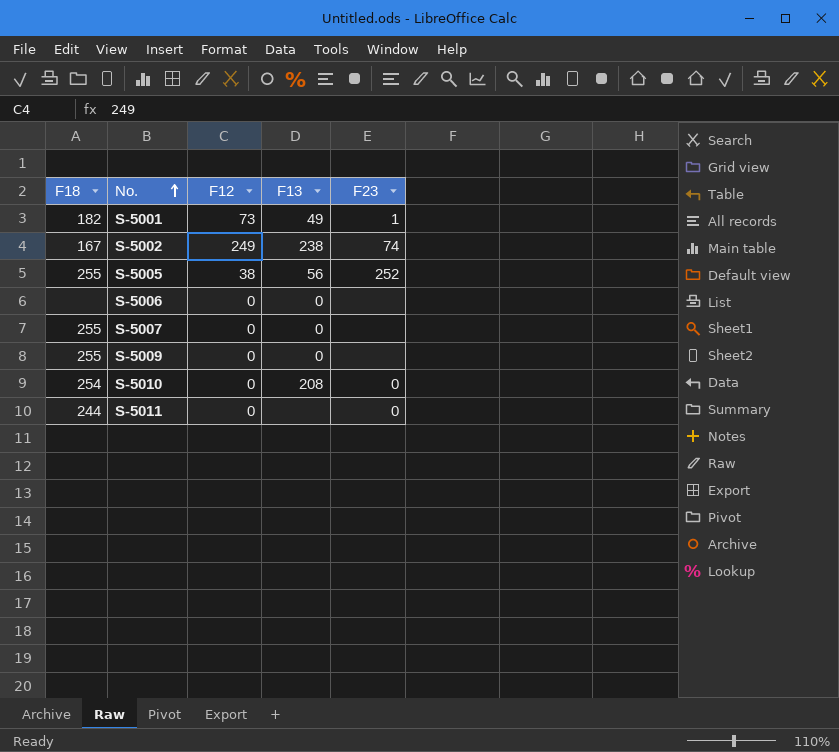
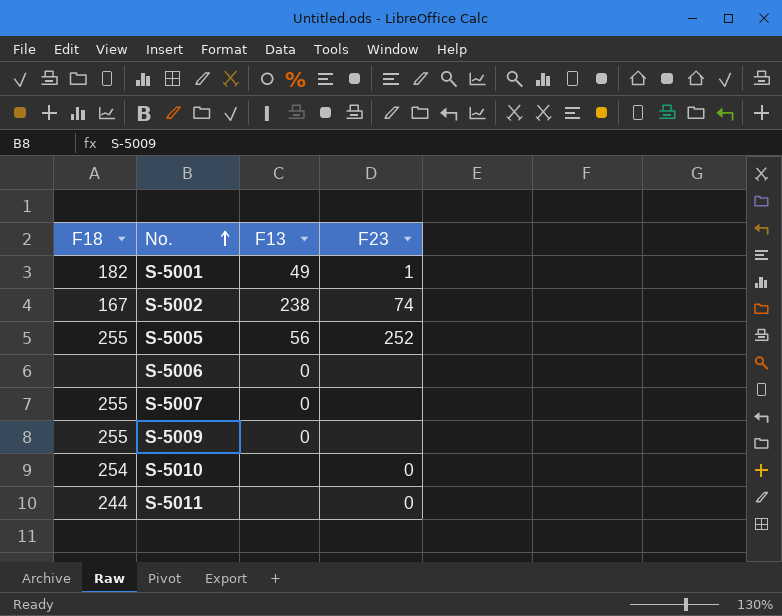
column F12 | position: 3 -> none
S-5010 | F13: 208 -> none

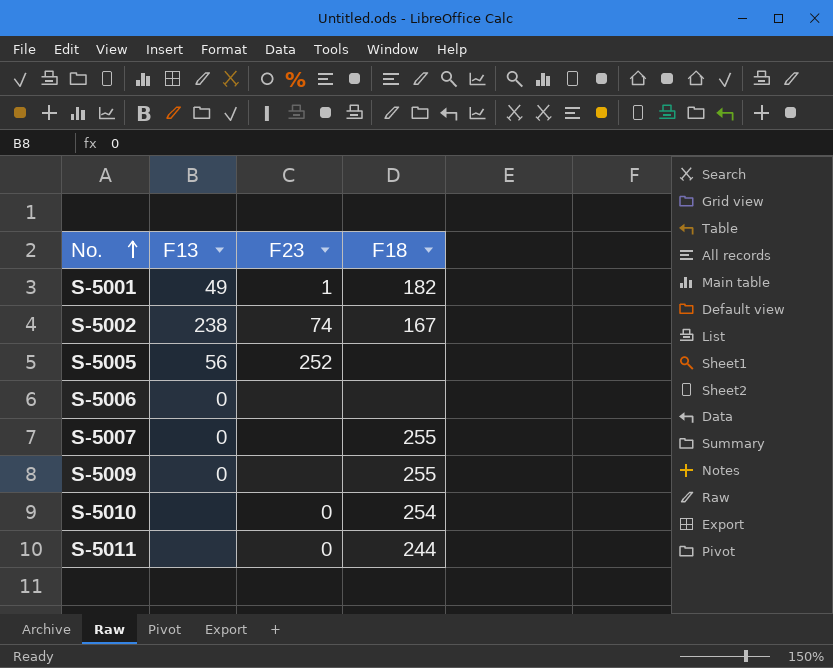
column F18 | position: 1 -> 4
S-5005 | F18: 255 -> none

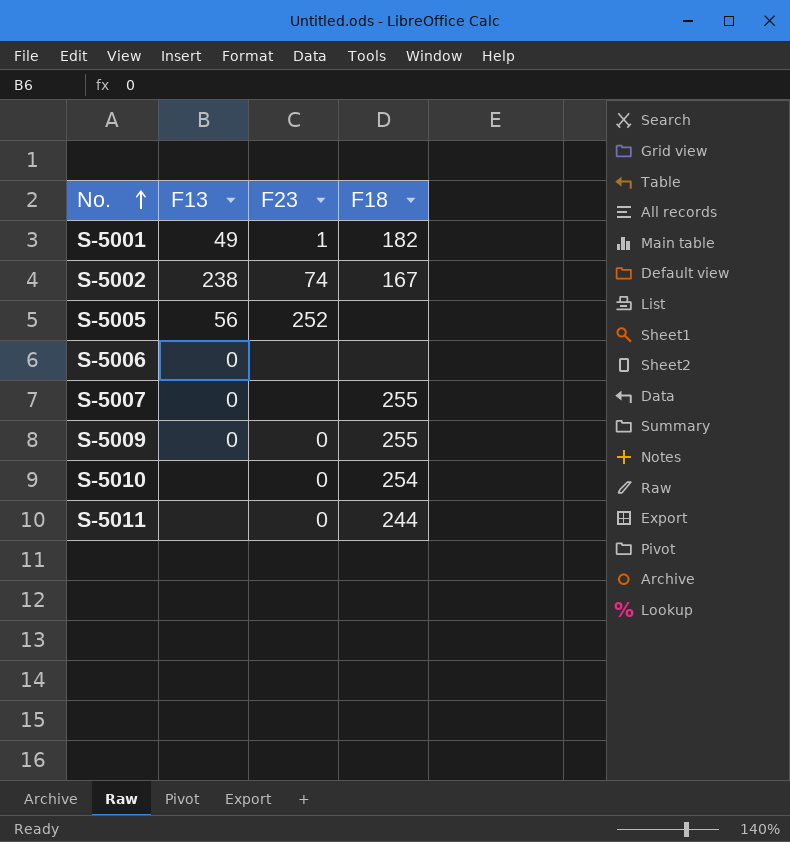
S-5009 | F23: none -> 0

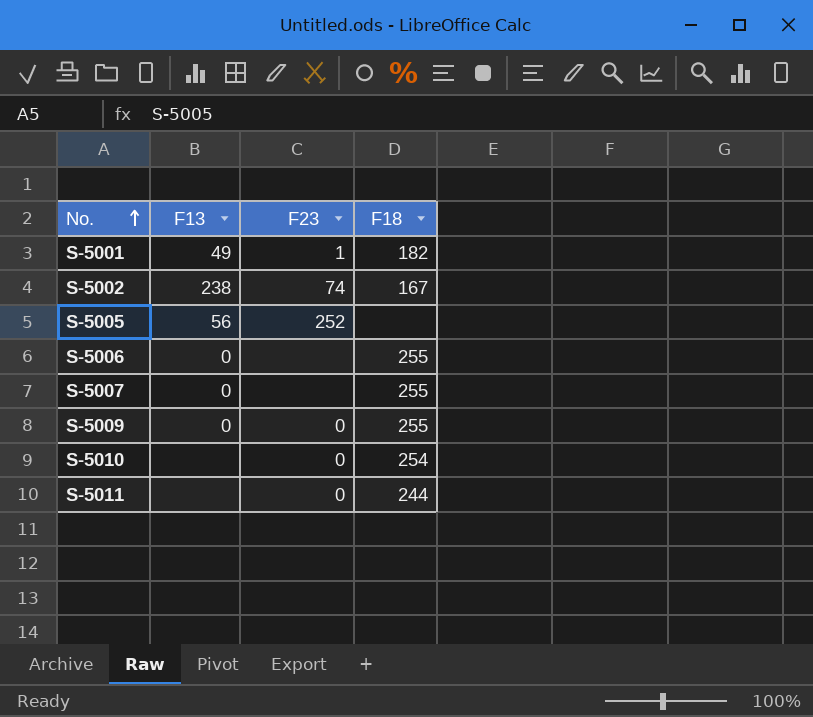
S-5006 | F18: none -> 255

